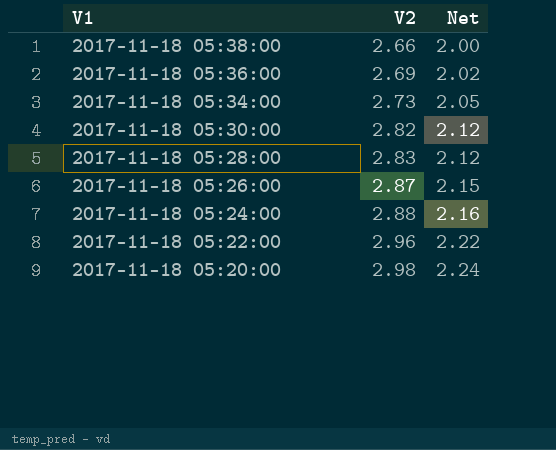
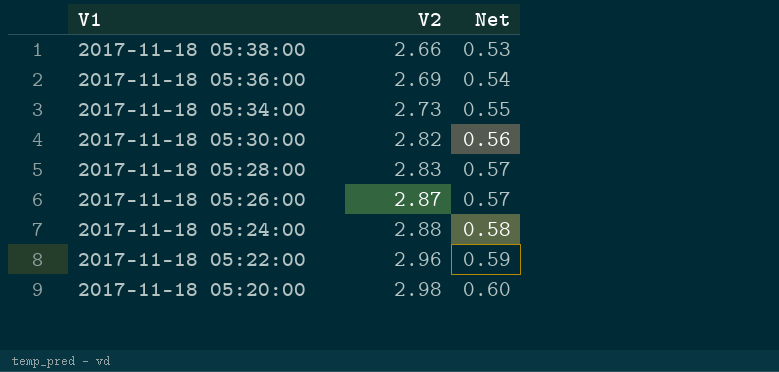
column Net | formula: [V2] * 0.75 -> [V2] * 0.2

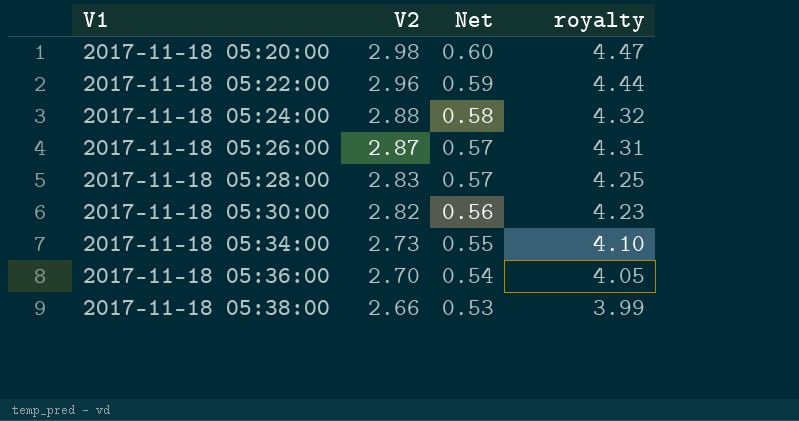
row order: V1 descending -> V1 ascending
column royalty | formula: none -> [V2] * 1.5
2017-11-18 05:36:00 | V2: 2.69 -> 2.70

